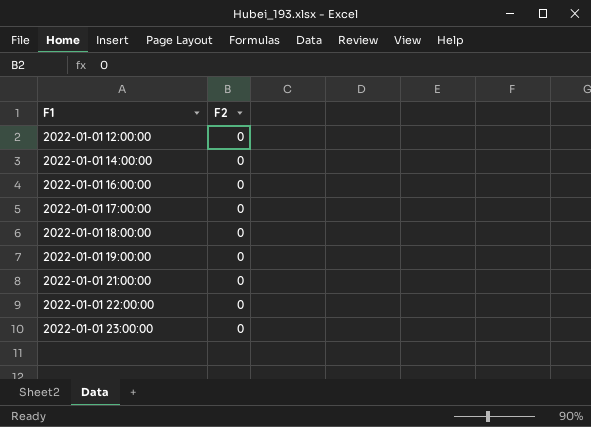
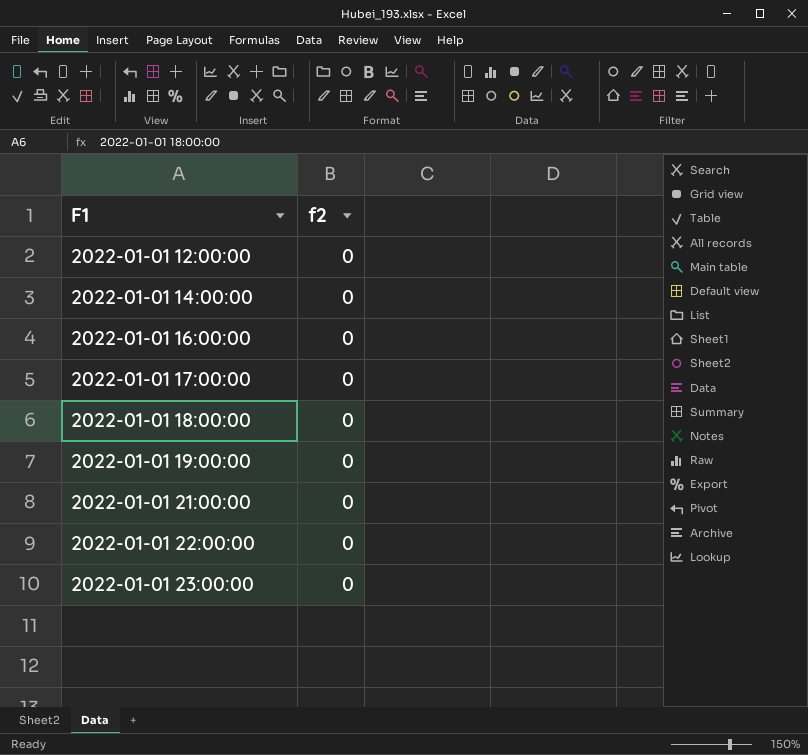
column name: F2 -> f2

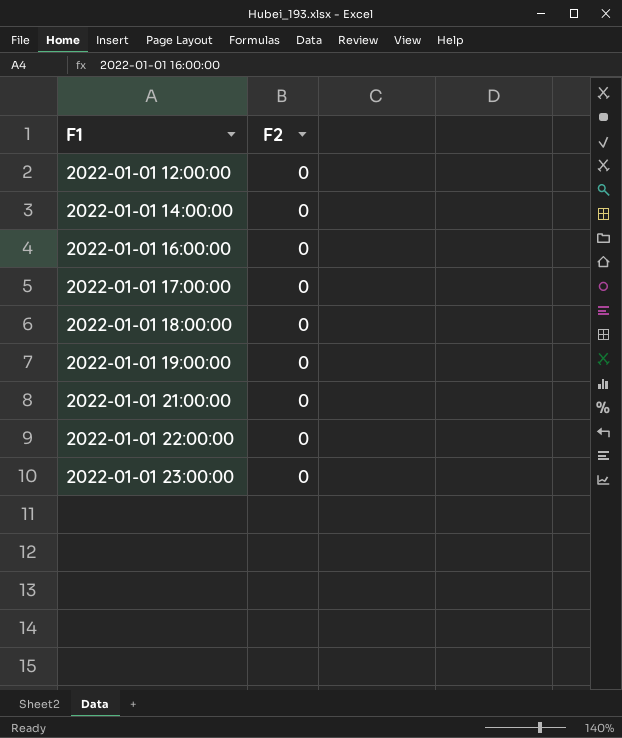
column name: f2 -> F2

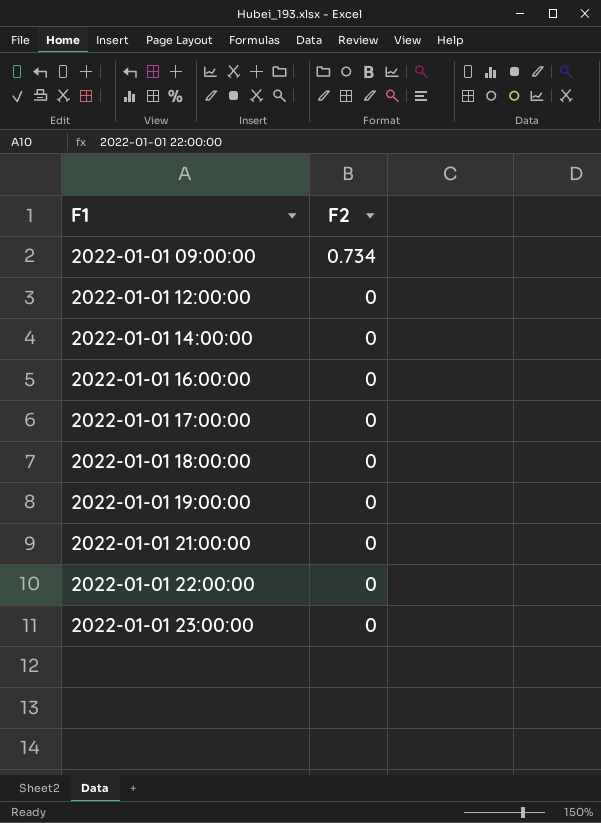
row 2022-01-01 09:00:00: none -> 0.734

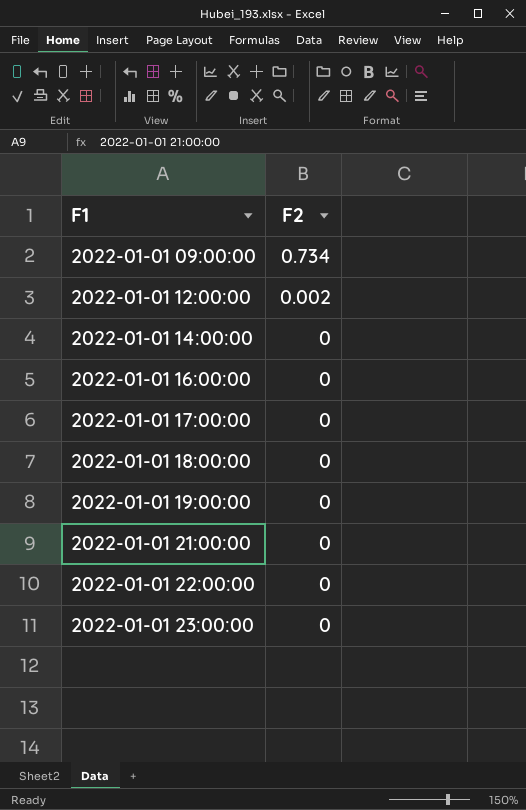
2022-01-01 12:00:00 | F2: 0 -> 0.002

